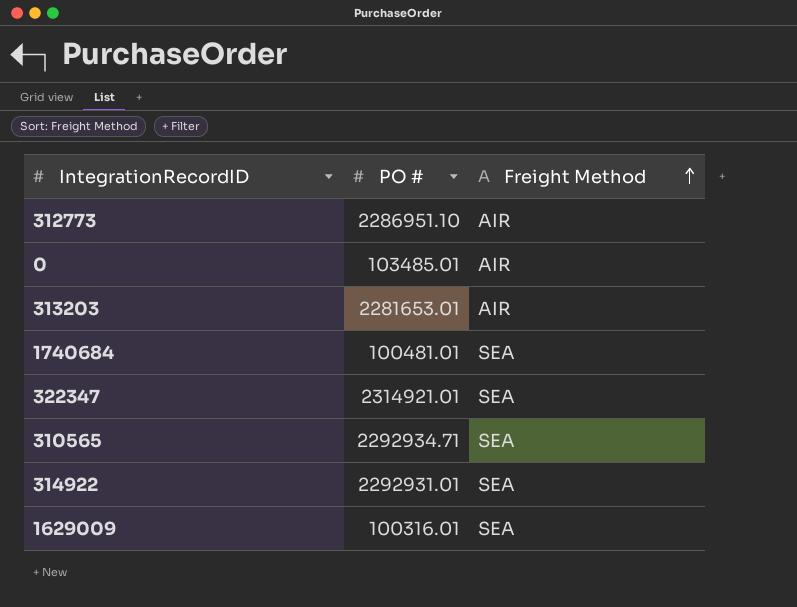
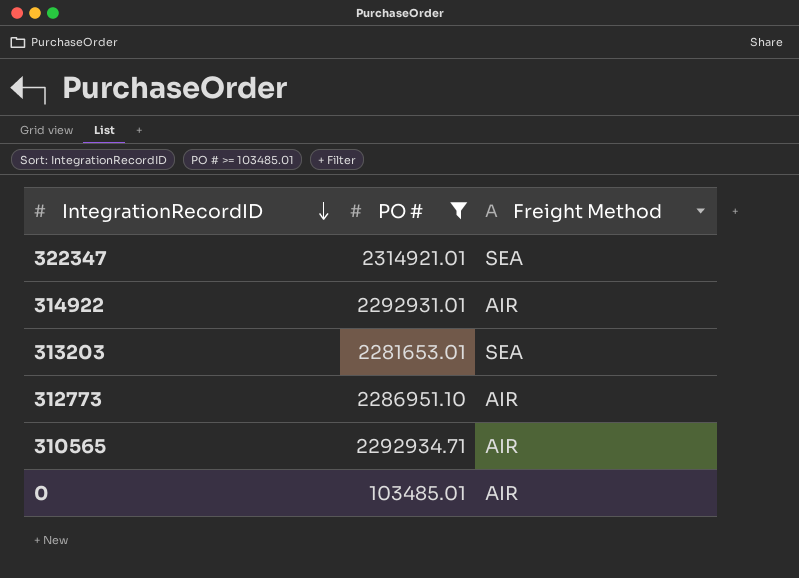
filter: none -> PO # >= 103485.01
row order: Freight Method ascending -> IntegrationRecordID descending
314922 | Freight Method: SEA -> AIR
313203 | Freight Method: AIR -> SEA
310565 | Freight Method: SEA -> AIR

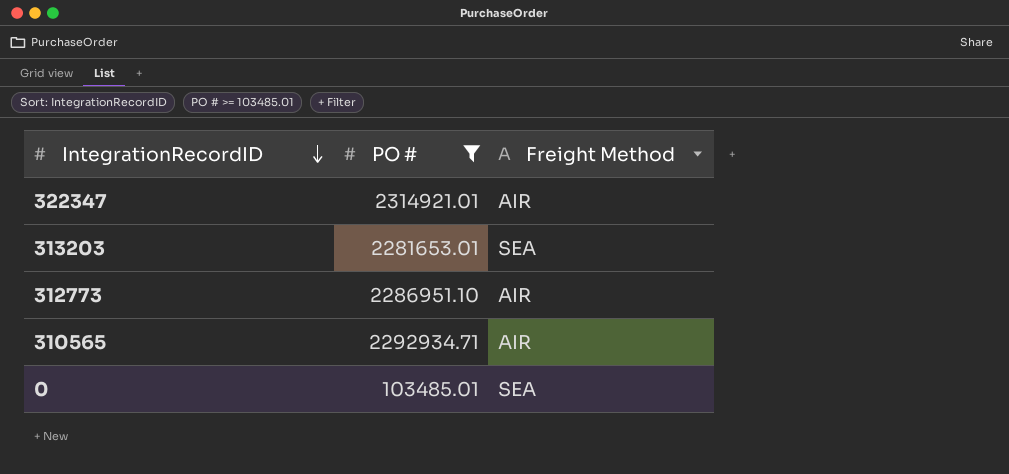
row 314922: 2292931.01 | AIR -> none
322347 | Freight Method: SEA -> AIR
0 | Freight Method: AIR -> SEA

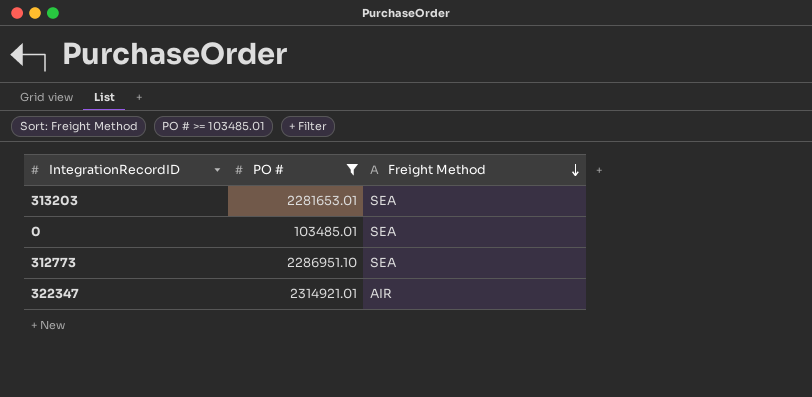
row order: IntegrationRecordID descending -> Freight Method descending
row 310565: 2292934.71 | AIR -> none
312773 | Freight Method: AIR -> SEA

